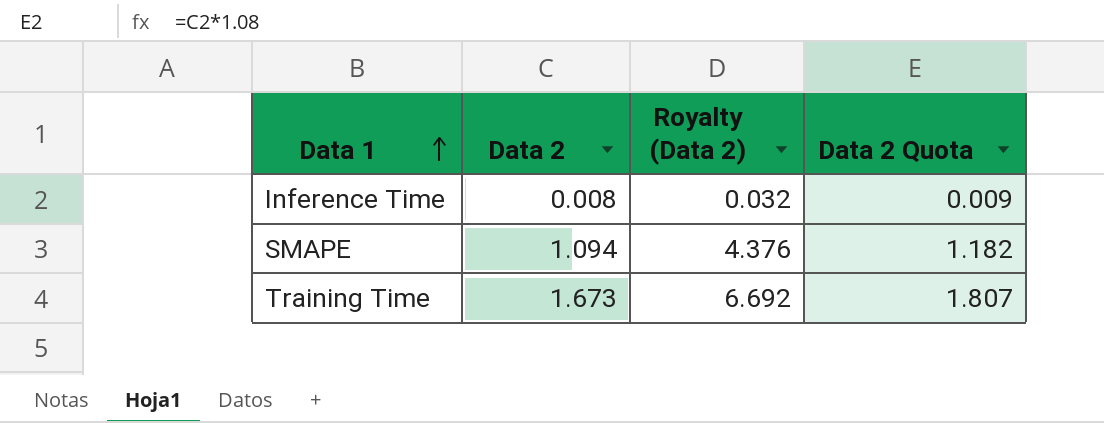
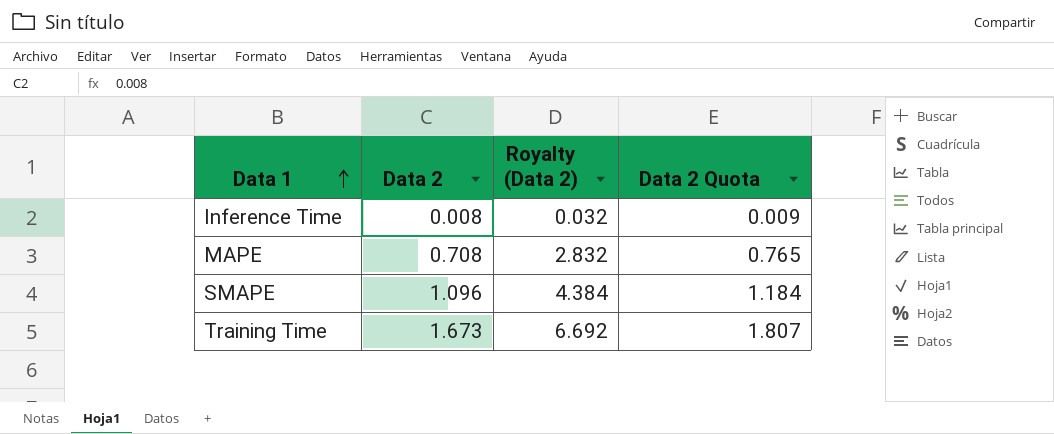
row MAPE: none -> 0.708 | 2.832 | 0.765
SMAPE | Data 2: 1.094 -> 1.096
SMAPE | Royalty (Data 2): 4.376 -> 4.384
SMAPE | Data 2 Quota: 1.182 -> 1.184

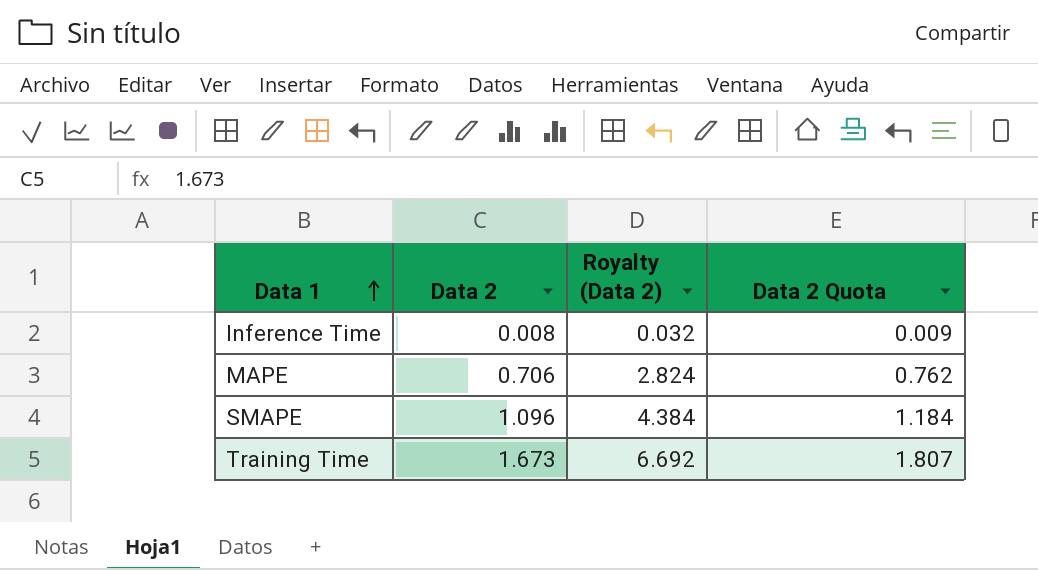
MAPE | Data 2: 0.708 -> 0.706
MAPE | Royalty (Data 2): 2.832 -> 2.824
MAPE | Data 2 Quota: 0.765 -> 0.762

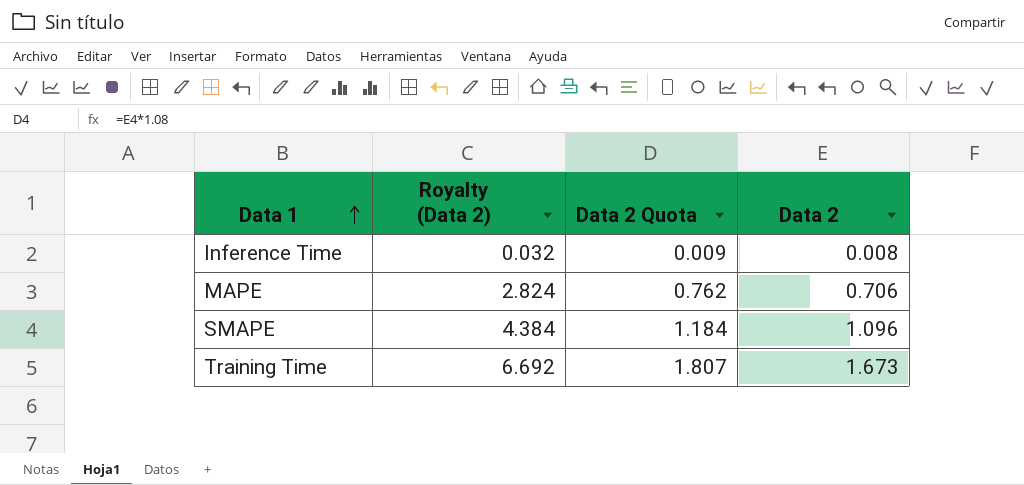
column Data 2 | position: 2 -> 4

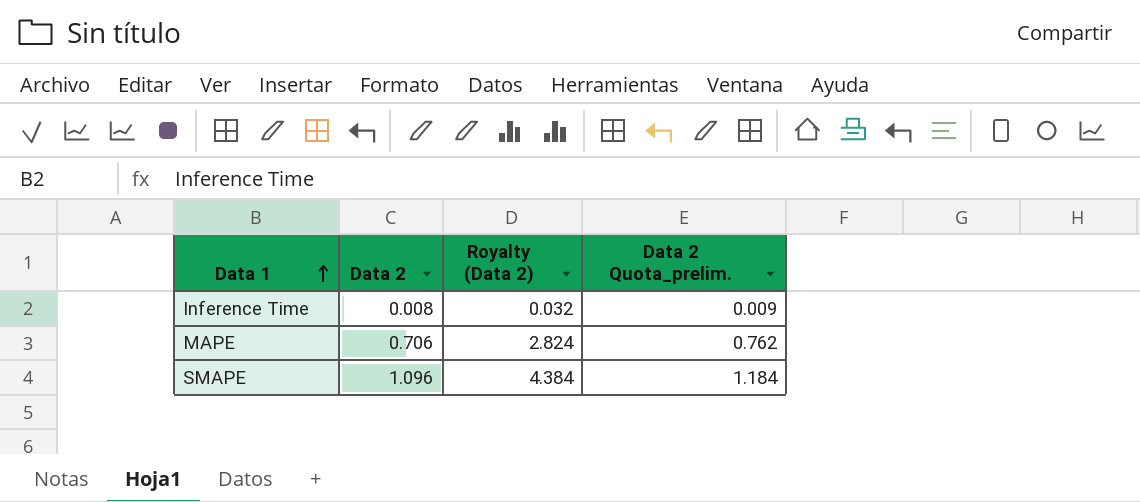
column Data 2 | position: 4 -> 2
column name: Data 2 Quota -> Data 2 Quota_prelim.
row Training Time: 6.692 | 1.807 | 1.673 -> none

